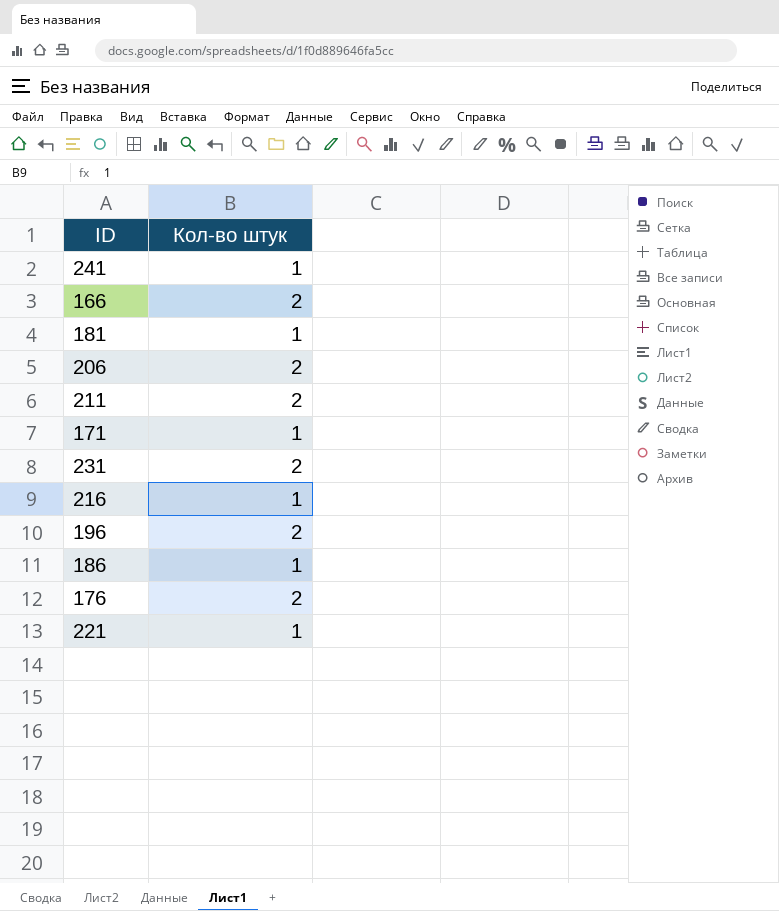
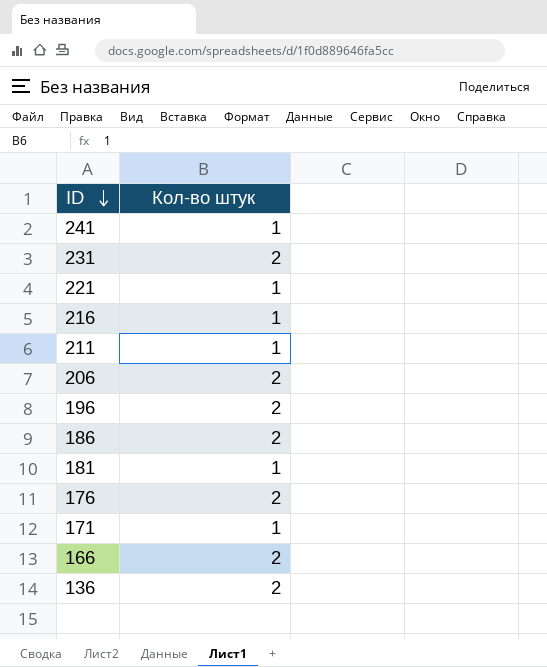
row order: none -> ID descending
211 | Кол-во штук: 2 -> 1
186 | Кол-во штук: 1 -> 2
row 136: none -> 2

